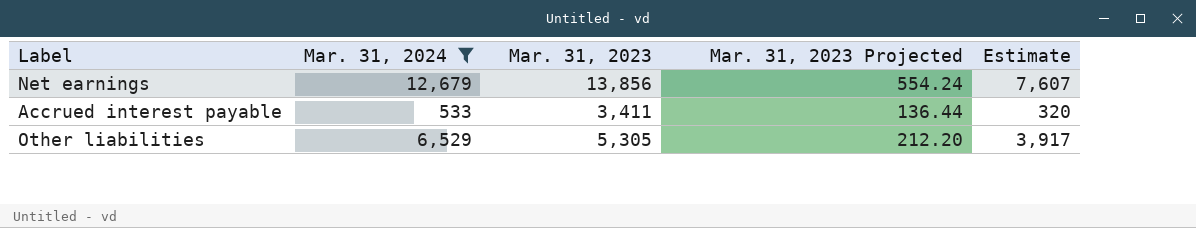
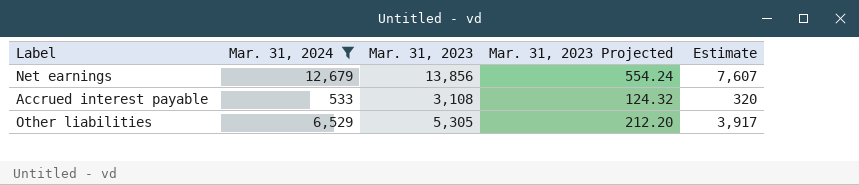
Accrued interest payable | Mar. 31, 2023: 3,411 -> 3,108
Accrued interest payable | Mar. 31, 2023 Projected: 136.44 -> 124.32

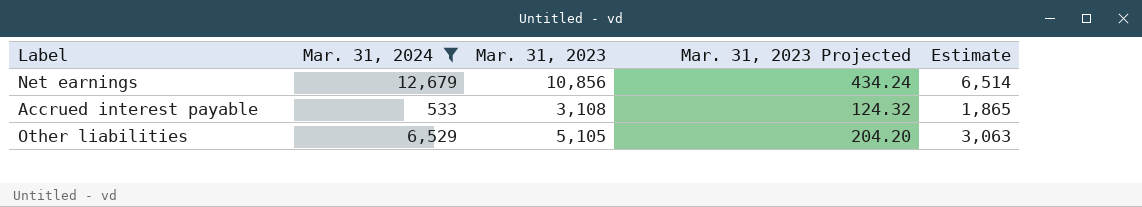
column Estimate | formula: [Mar. 31, 2024] * 0.6 -> [Mar. 31, 2023] * 0.6
Net earnings | Mar. 31, 2023: 13,856 -> 10,856
Net earnings | Mar. 31, 2023 Projected: 554.24 -> 434.24
Other liabilities | Mar. 31, 2023: 5,305 -> 5,105
Other liabilities | Mar. 31, 2023 Projected: 212.20 -> 204.20

